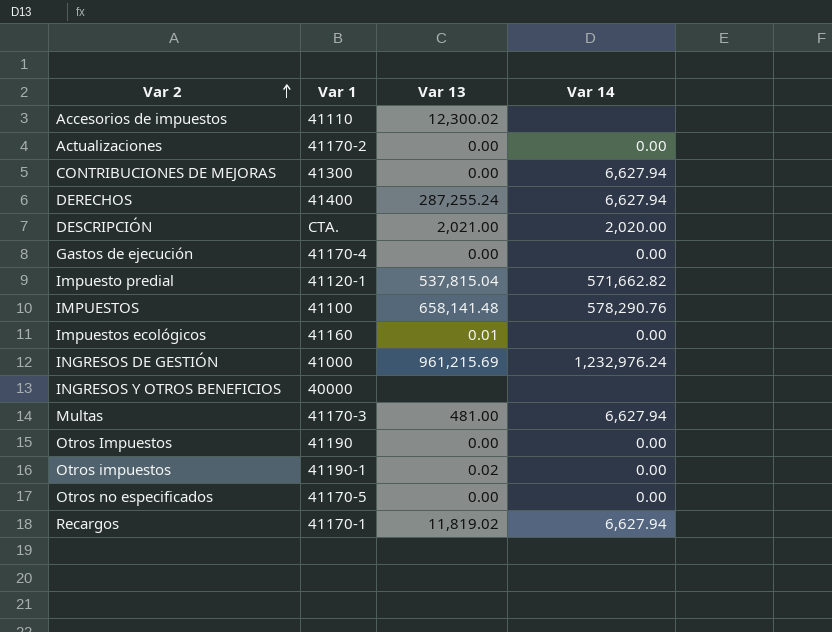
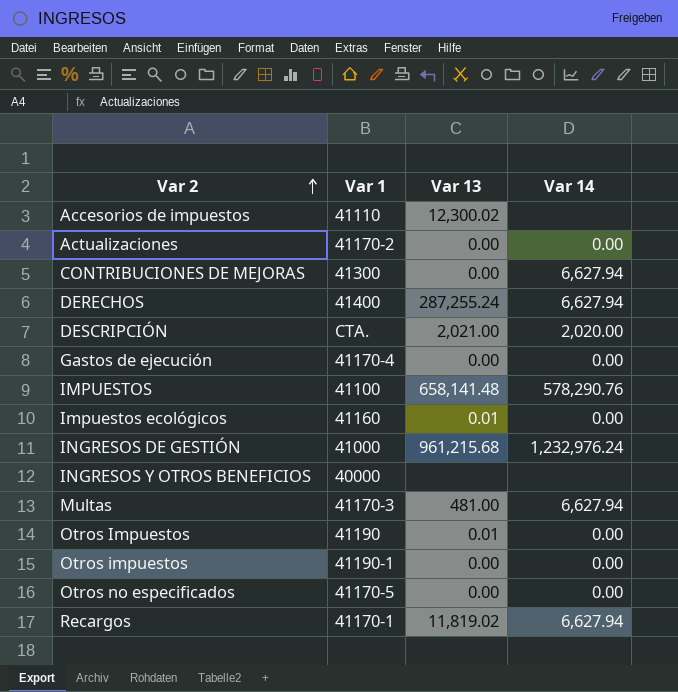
row Impuesto predial: 41120-1 | 537,815.04 | 571,662.82 -> none
INGRESOS DE GESTIÓN | Var 13: 961,215.69 -> 961,215.68
Otros Impuestos | Var 13: 0.00 -> 0.01
Otros impuestos | Var 13: 0.02 -> 0.00

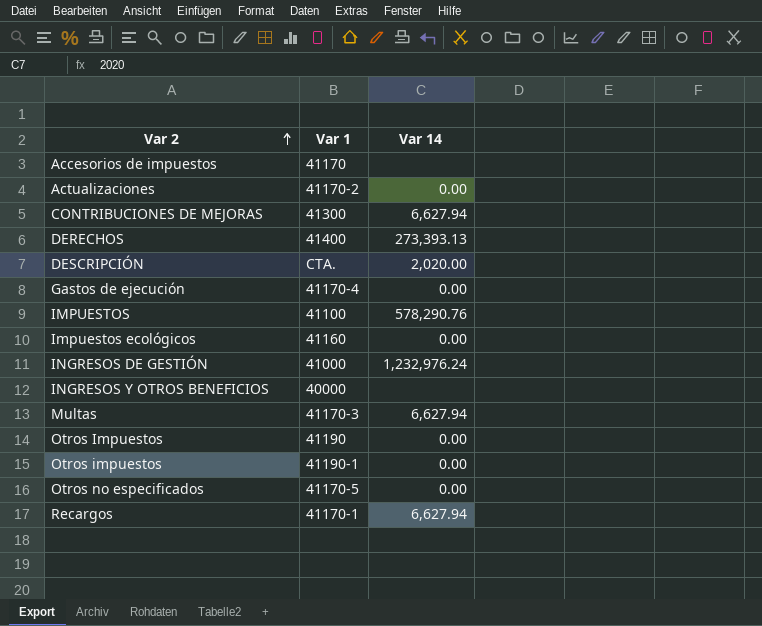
column Var 13 | position: 3 -> none
Accesorios de impuestos | Var 1: 41110 -> 41170
DERECHOS | Var 14: 6,627.94 -> 273,393.13

